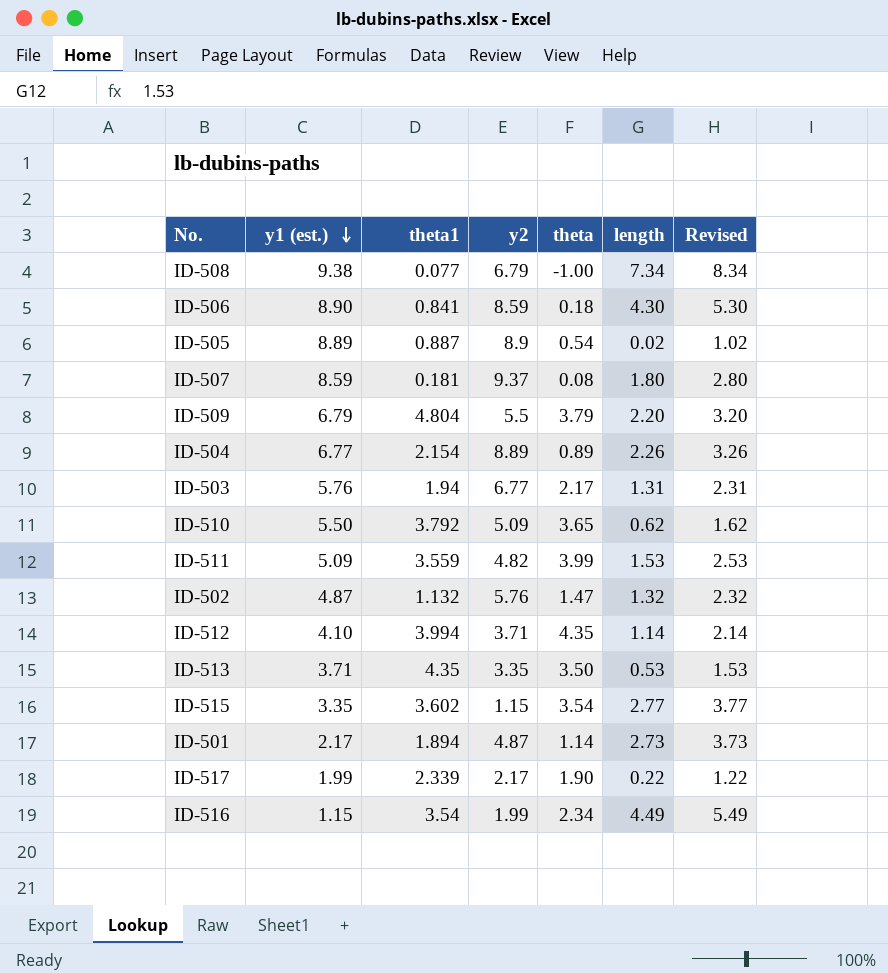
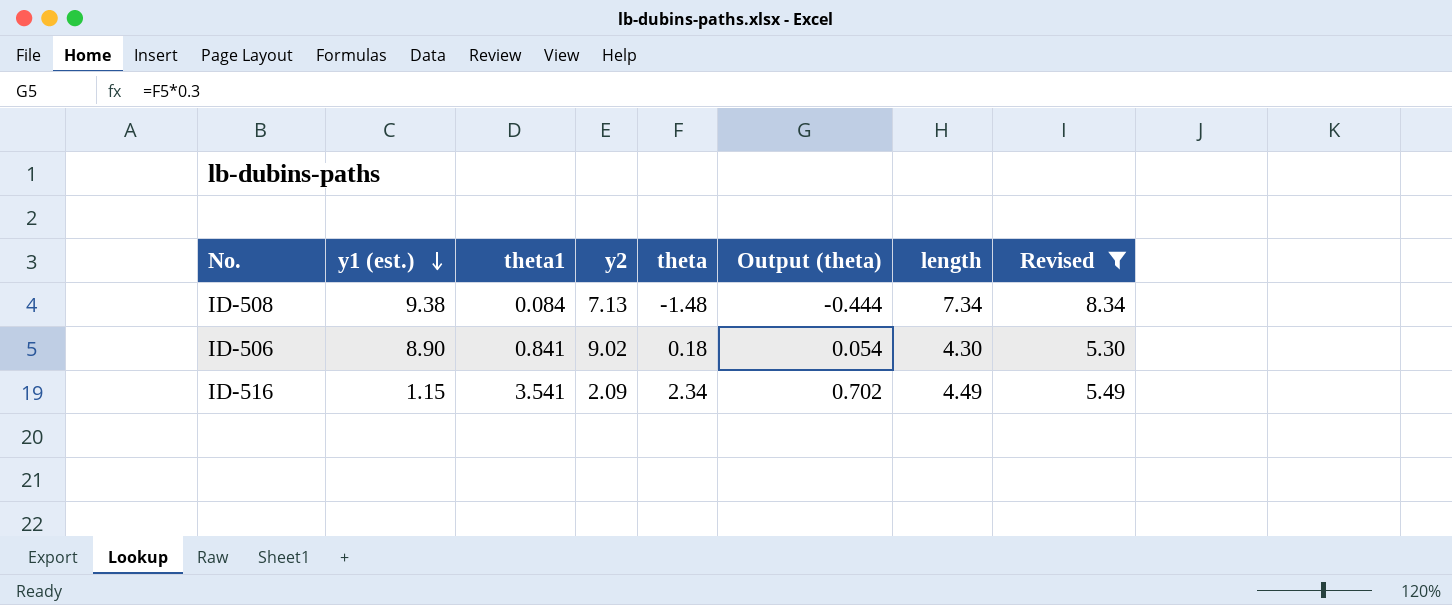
filter: none -> Revised >= 5.30
column Output (theta) | formula: none -> [theta] * 0.3
ID-508 | theta1: 0.077 -> 0.084
ID-508 | y2: 6.79 -> 7.13
ID-508 | theta: -1.00 -> -1.48
ID-506 | y2: 8.59 -> 9.02
ID-516 | theta1: 3.54 -> 3.541
ID-516 | y2: 1.99 -> 2.09

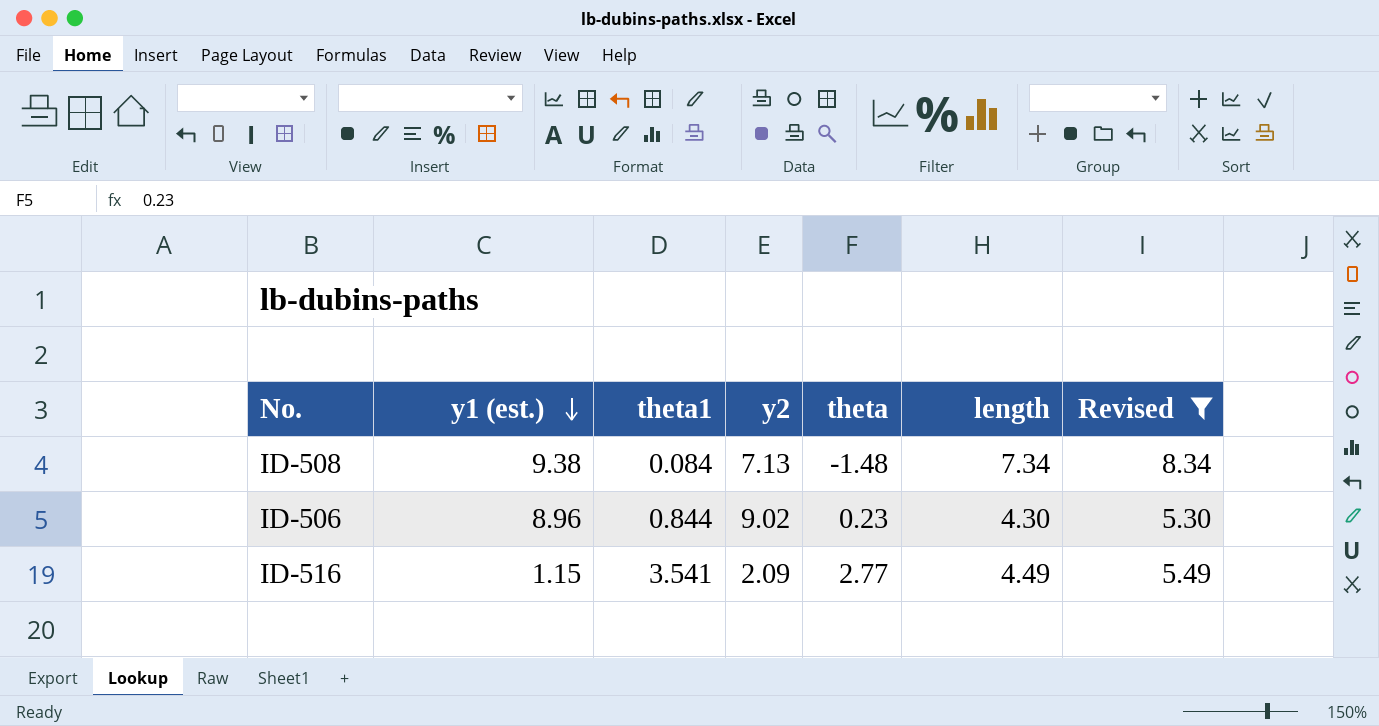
column Output (theta) | formula: [theta] * 0.3 -> none
ID-506 | y1 (est.): 8.90 -> 8.96
ID-506 | theta1: 0.841 -> 0.844
ID-506 | theta: 0.18 -> 0.23
ID-516 | theta: 2.34 -> 2.77

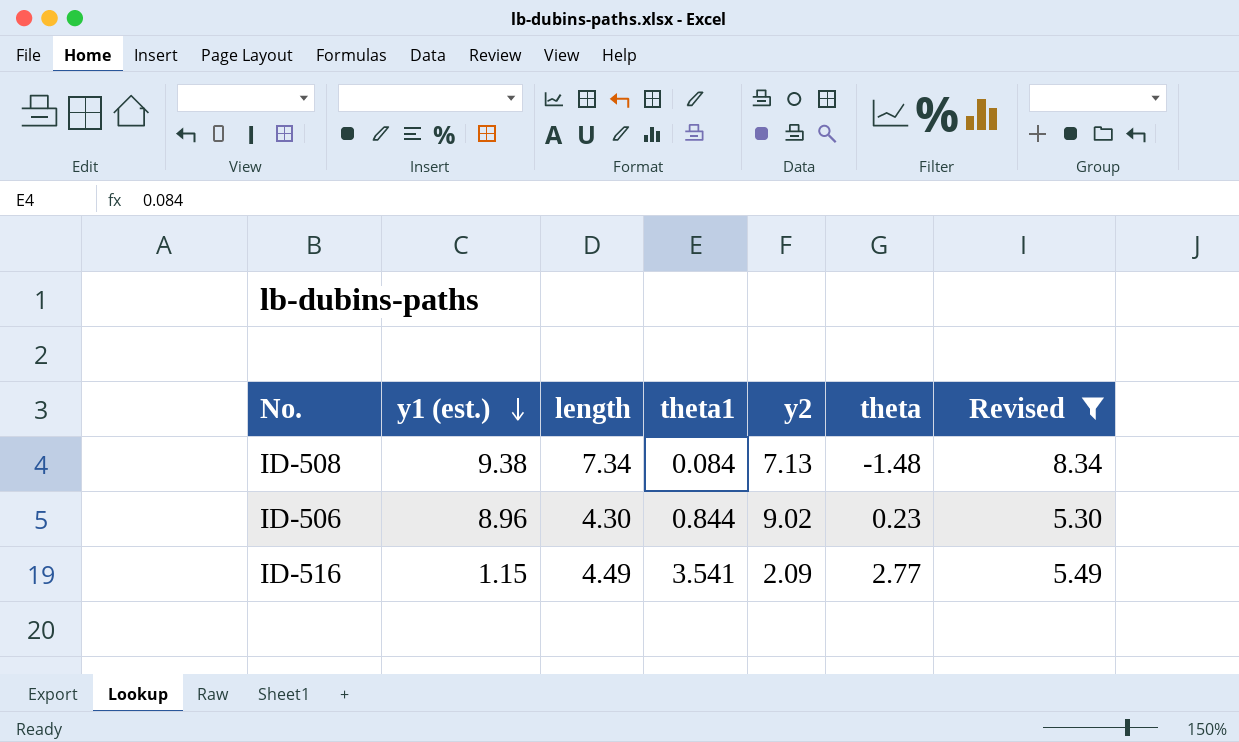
column length | position: 6 -> 3

